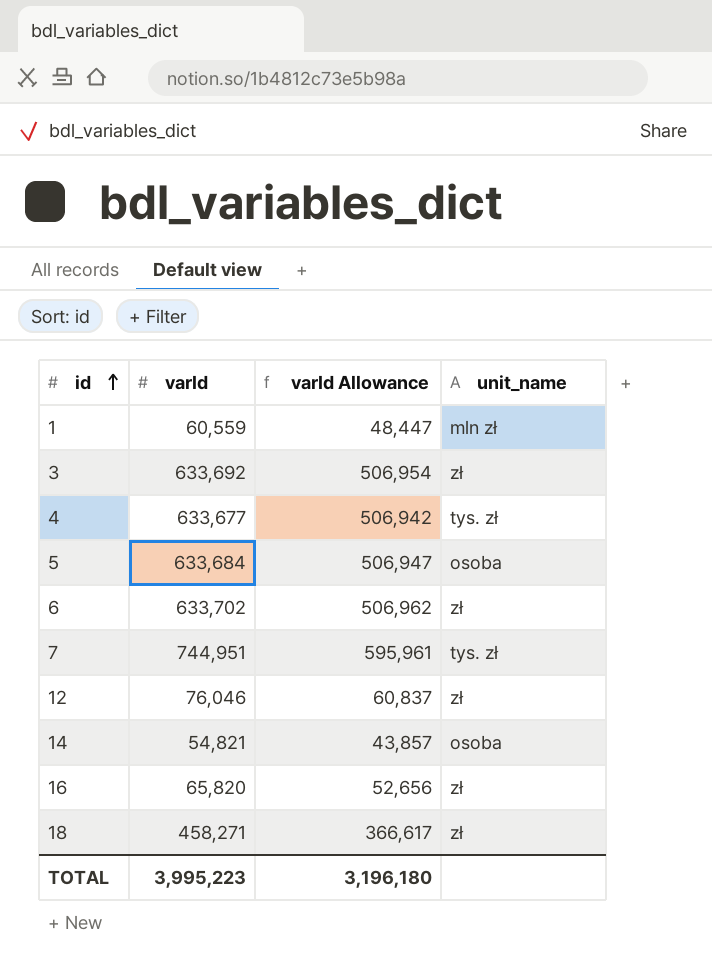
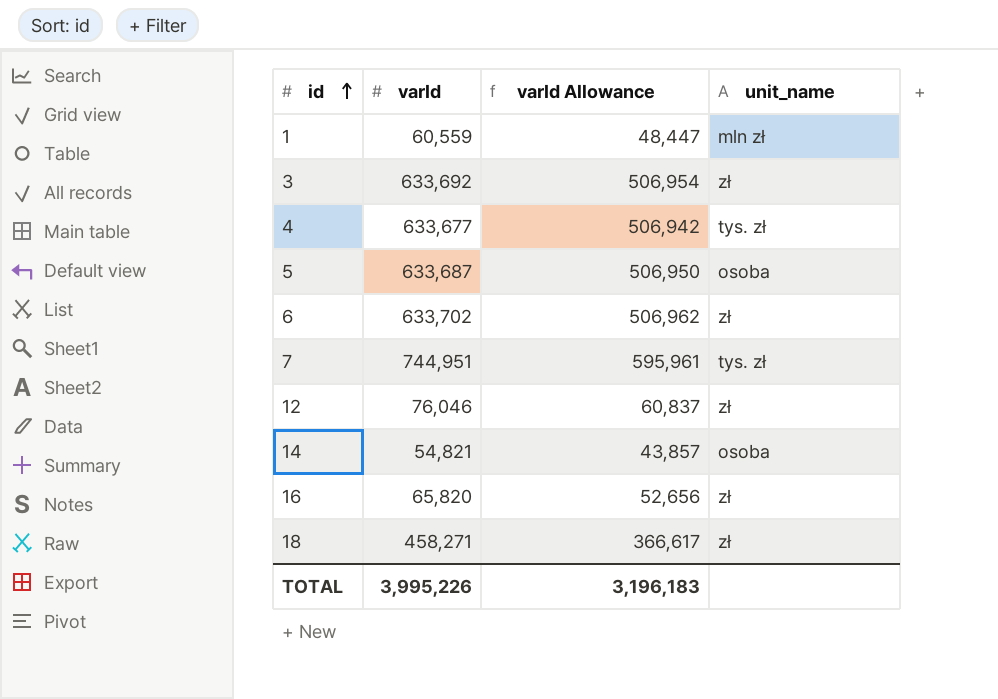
5 | varId: 633,684 -> 633,687
5 | varId Allowance: 506,947 -> 506,950
TOTAL | varId: 3,995,223 -> 3,995,226
TOTAL | varId Allowance: 3,196,180 -> 3,196,183

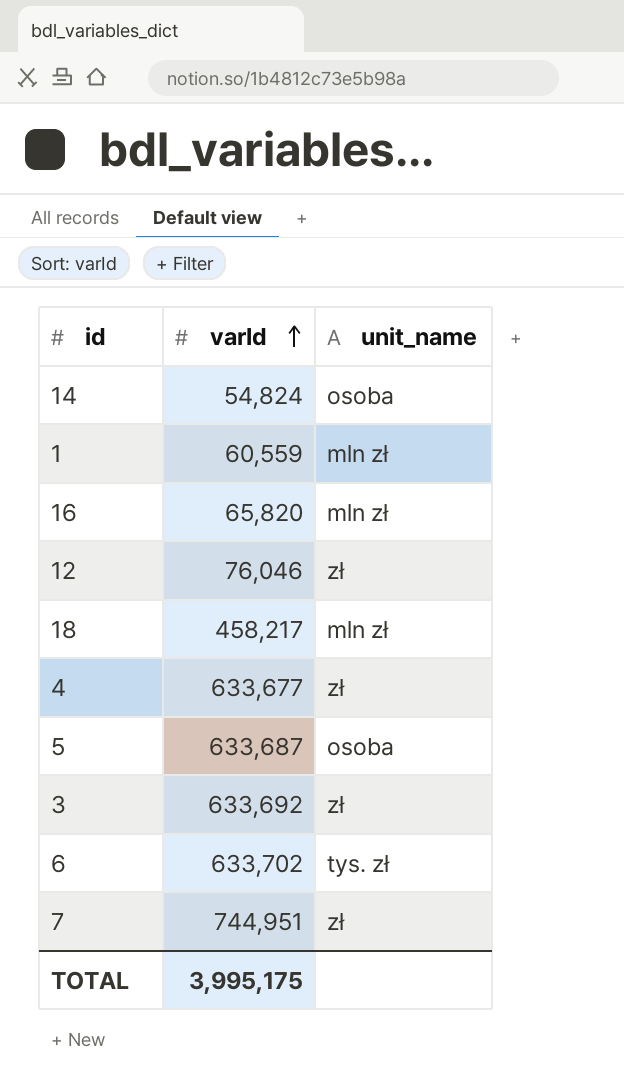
row order: id ascending -> varId ascending
column varId Allowance | formula: [varId] * 0.8 -> none
14 | varId: 54,821 -> 54,824
16 | unit_name: zł -> mln zł
18 | varId: 458,271 -> 458,217
18 | unit_name: zł -> mln zł
4 | unit_name: tys. zł -> zł
6 | unit_name: zł -> tys. zł
7 | unit_name: tys. zł -> zł
TOTAL | varId: 3,995,226 -> 3,995,175

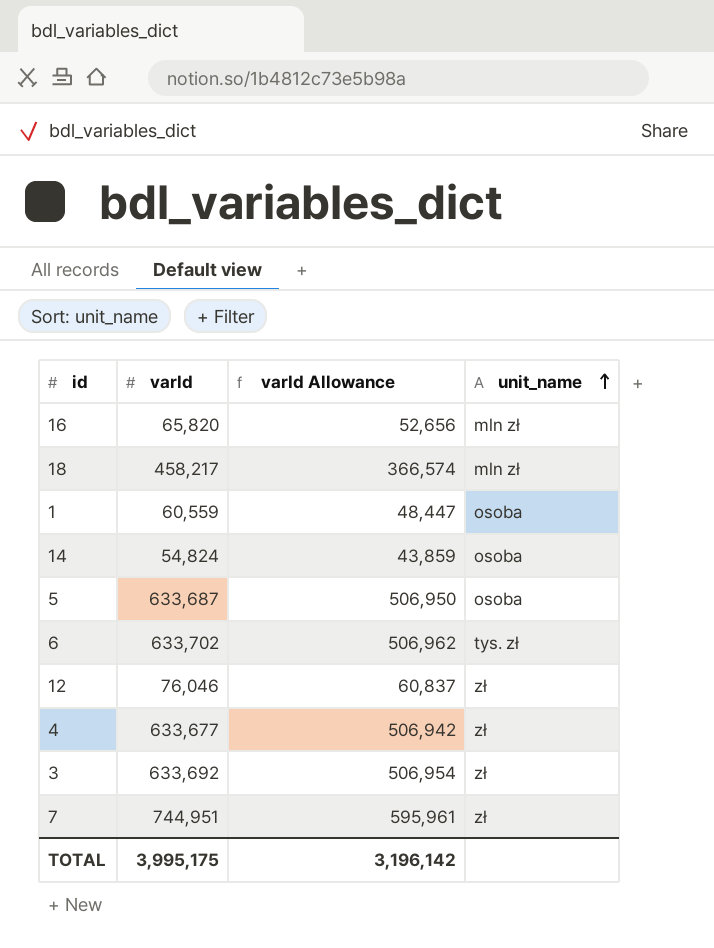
row order: varId ascending -> unit_name ascending
column varId Allowance | formula: none -> [varId] * 0.8
1 | unit_name: mln zł -> osoba

